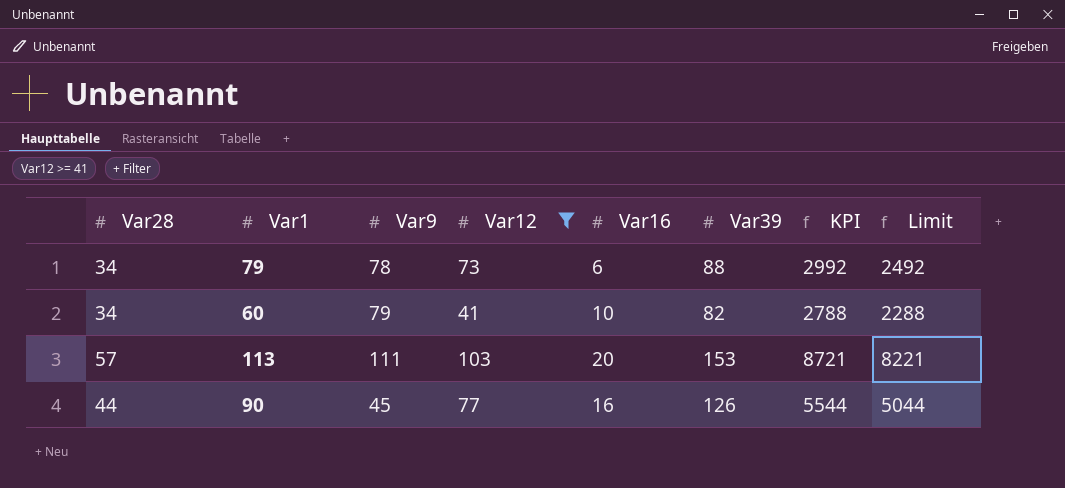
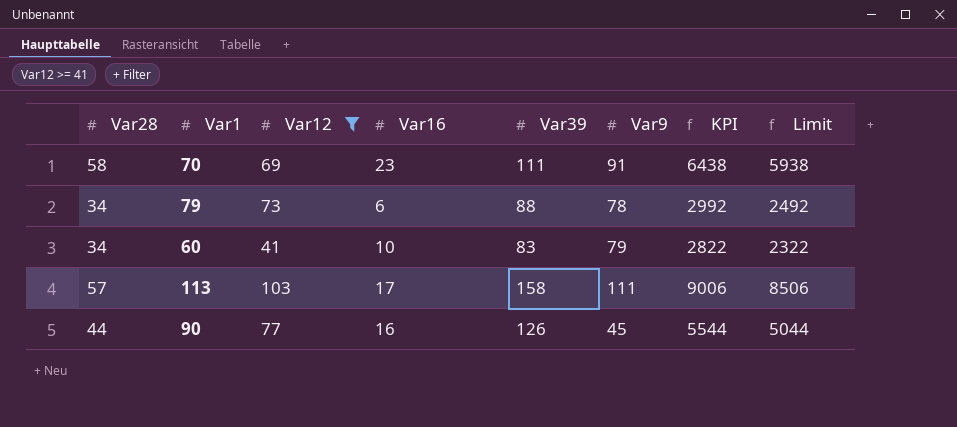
column Var9 | position: 3 -> 6
row 70: none -> 58 | 69 | 23 | 111 | 91 | 6438 | 5938
60 | Var39: 82 -> 83
60 | KPI: 2788 -> 2822
60 | Limit: 2288 -> 2322
113 | Var16: 20 -> 17
113 | Var39: 153 -> 158
113 | KPI: 8721 -> 9006
113 | Limit: 8221 -> 8506

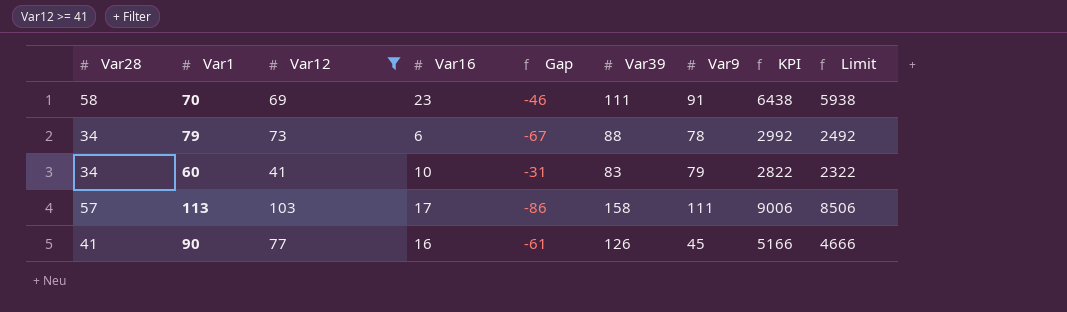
column Gap | formula: none -> [Var16] - [Var12]
90 | Var28: 44 -> 41
90 | KPI: 5544 -> 5166
90 | Limit: 5044 -> 4666

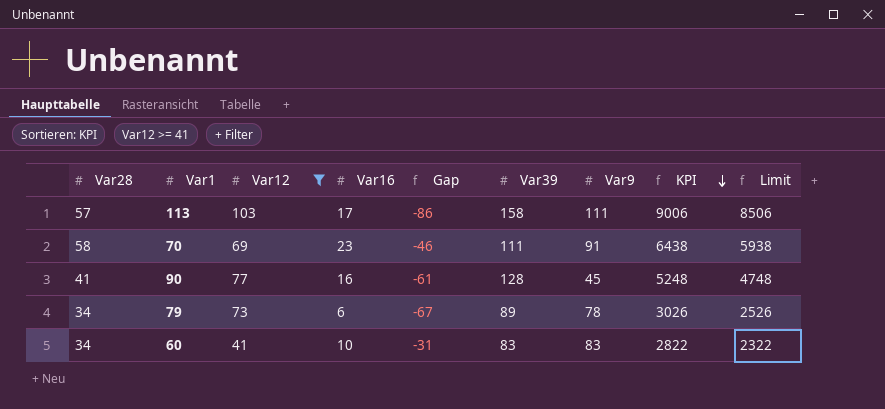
row order: none -> KPI descending
90 | Var39: 126 -> 128
90 | KPI: 5166 -> 5248
90 | Limit: 4666 -> 4748
79 | Var39: 88 -> 89
79 | KPI: 2992 -> 3026
79 | Limit: 2492 -> 2526
60 | Var9: 79 -> 83

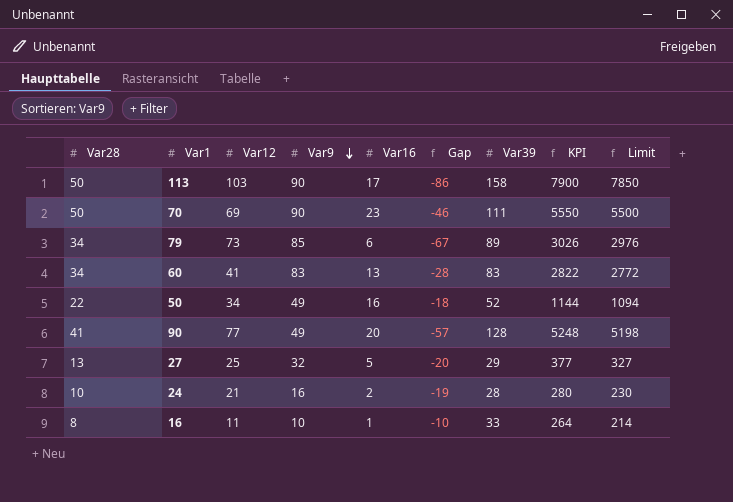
filter: Var12 >= 41 -> none
row order: KPI descending -> Var9 descending
column Var9 | position: 7 -> 4
column Limit | formula: [KPI] - 500 -> [KPI] - 50
113 | Var28: 57 -> 50
113 | Var9: 111 -> 90
113 | KPI: 9006 -> 7900
70 | Var28: 58 -> 50
70 | Var9: 91 -> 90
70 | KPI: 6438 -> 5550
79 | Var9: 78 -> 85
60 | Var16: 10 -> 13
60 | Gap: -31 -> -28
90 | Var9: 45 -> 49
90 | Var16: 16 -> 20
90 | Gap: -61 -> -57

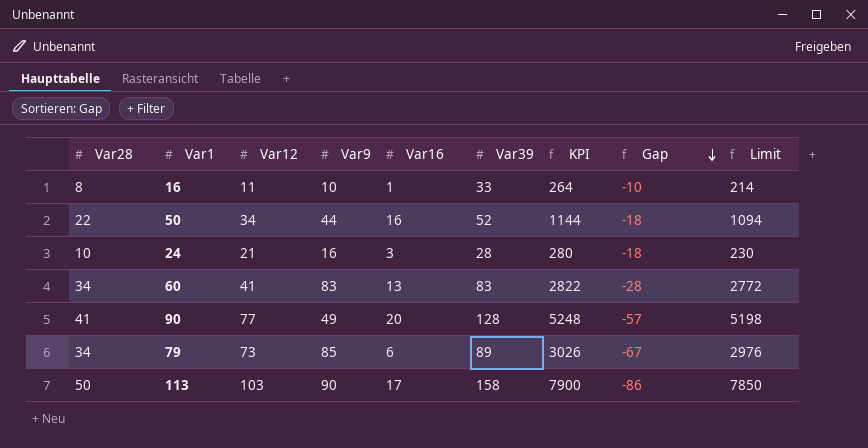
row order: Var9 descending -> Gap descending
column Gap | position: 6 -> 8
row 70: 50 | 69 | 90 | 23 | -46 | 111 | 5550 | 5500 -> none
row 27: 13 | 25 | 32 | 5 | -20 | 29 | 377 | 327 -> none
50 | Var9: 49 -> 44
24 | Var16: 2 -> 3
24 | Gap: -19 -> -18

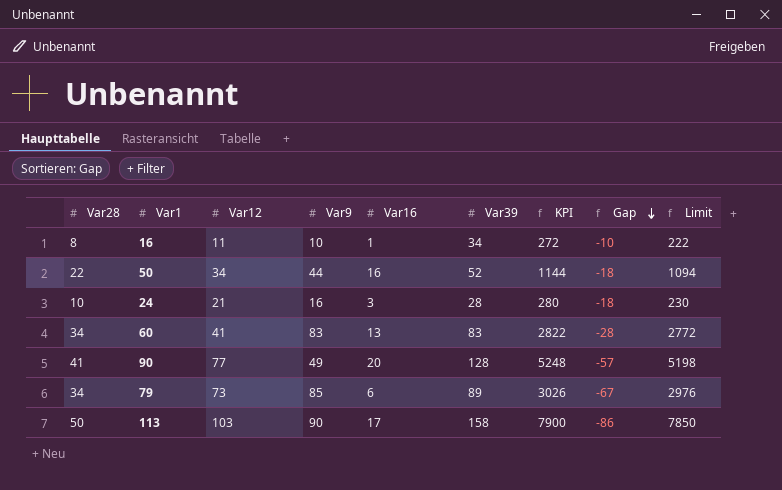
16 | Var39: 33 -> 34
16 | KPI: 264 -> 272
16 | Limit: 214 -> 222

